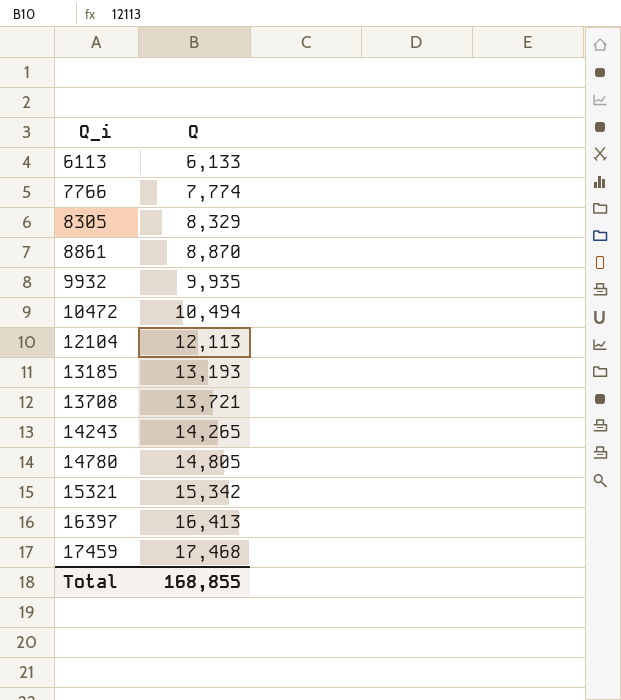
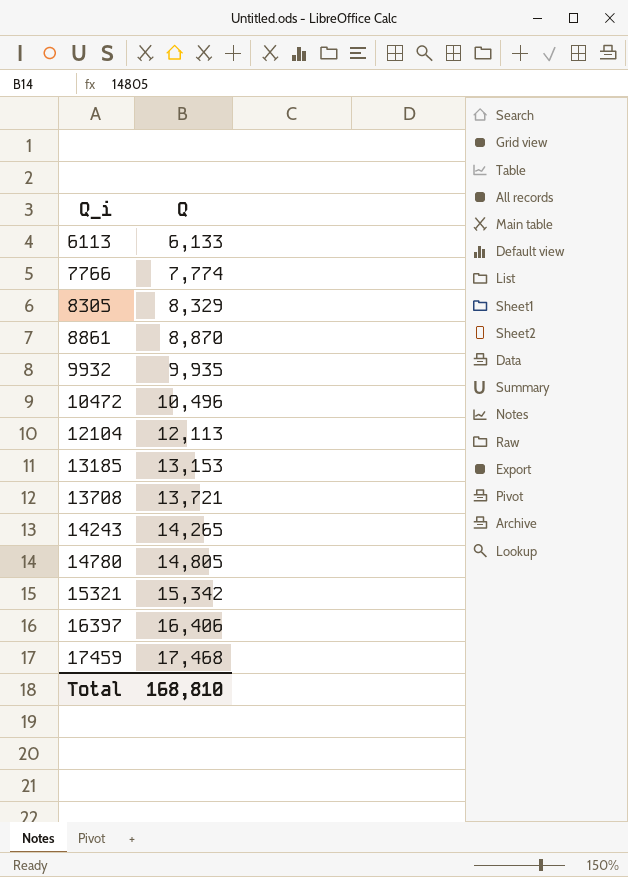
10472 | Q: 10,494 -> 10,496
13185 | Q: 13,193 -> 13,153
16397 | Q: 16,413 -> 16,406
Total | Q: 168,855 -> 168,810

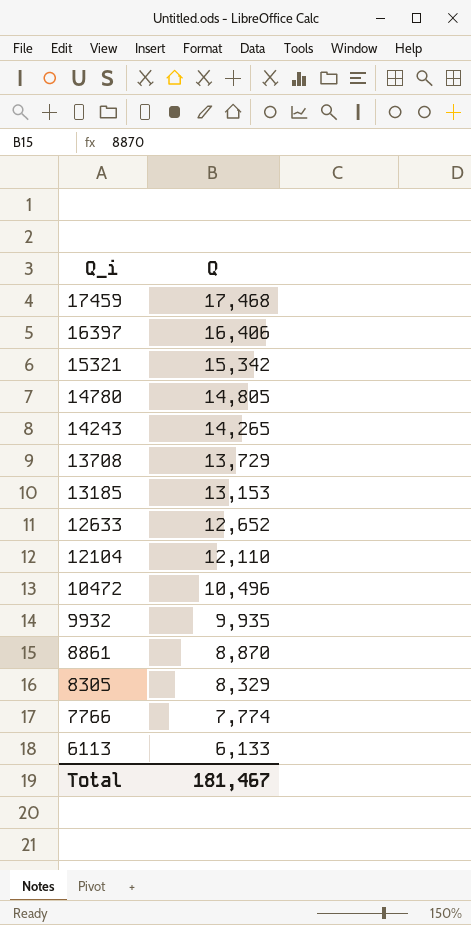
row order: Q_i ascending -> Q_i descending
13708 | Q: 13,721 -> 13,729
row 12633: none -> 12,652
12104 | Q: 12,113 -> 12,110
Total | Q: 168,810 -> 181,467

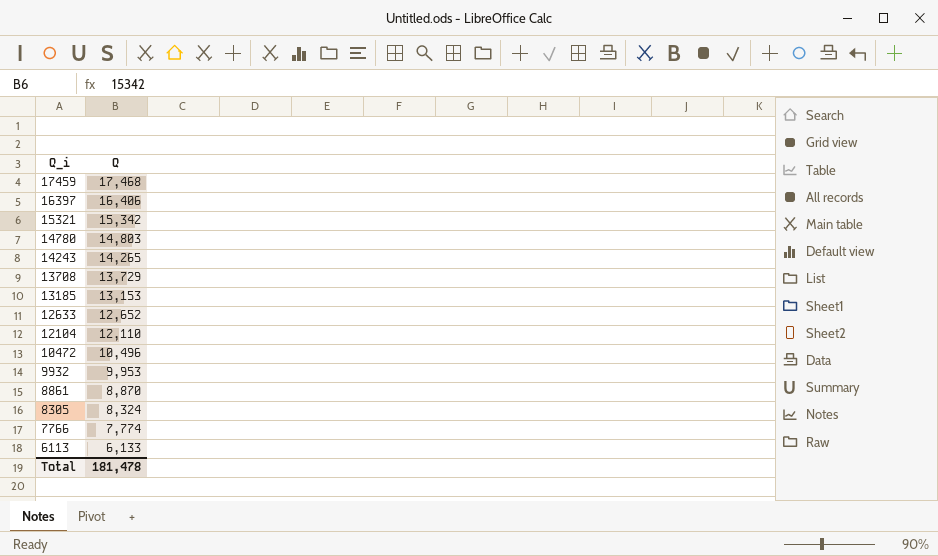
14780 | Q: 14,805 -> 14,803
9932 | Q: 9,935 -> 9,953
8305 | Q: 8,329 -> 8,324
Total | Q: 181,467 -> 181,478

